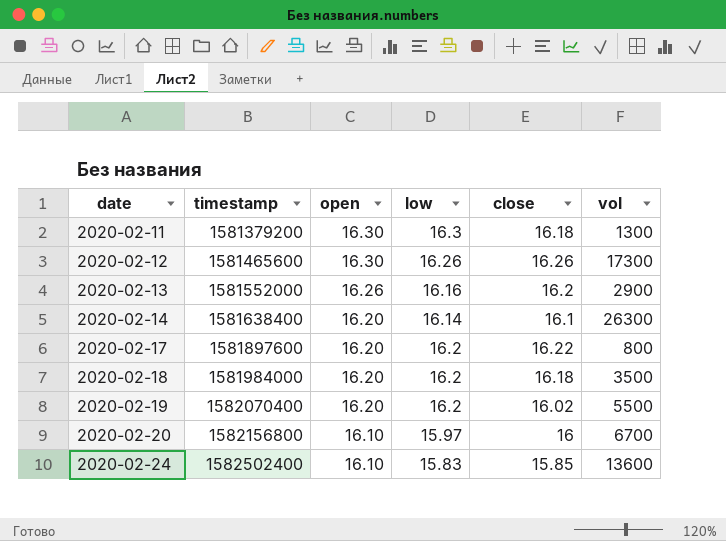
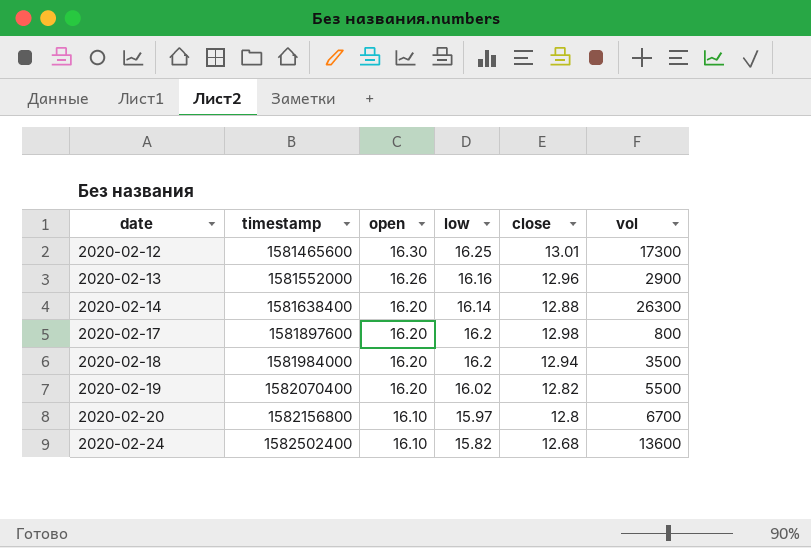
row 2020-02-11: 1581379200 | 16.30 | 16.3 | 16.18 | 1300 -> none
2020-02-12 | low: 16.26 -> 16.25
2020-02-12 | close: 16.26 -> 13.01
2020-02-13 | close: 16.2 -> 12.96
2020-02-14 | close: 16.1 -> 12.88
2020-02-17 | close: 16.22 -> 12.98
2020-02-18 | close: 16.18 -> 12.94
2020-02-19 | low: 16.2 -> 16.02
2020-02-19 | close: 16.02 -> 12.82
2020-02-20 | close: 16 -> 12.8
2020-02-24 | low: 15.83 -> 15.82
2020-02-24 | close: 15.85 -> 12.68

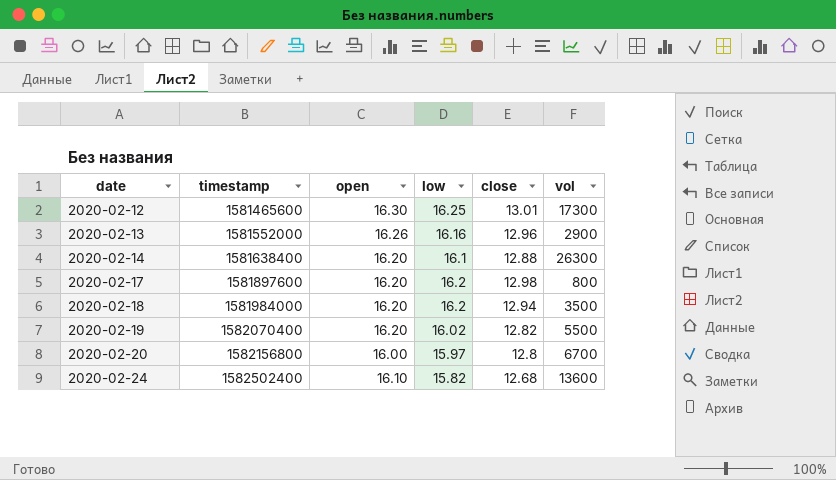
2020-02-14 | low: 16.14 -> 16.1
2020-02-20 | open: 16.10 -> 16.00

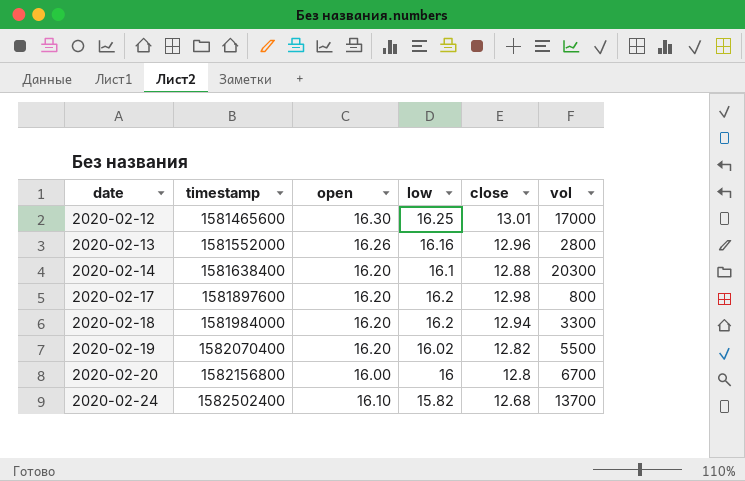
2020-02-12 | vol: 17300 -> 17000
2020-02-13 | vol: 2900 -> 2800
2020-02-14 | vol: 26300 -> 20300
2020-02-18 | vol: 3500 -> 3300
2020-02-20 | low: 15.97 -> 16
2020-02-24 | vol: 13600 -> 13700

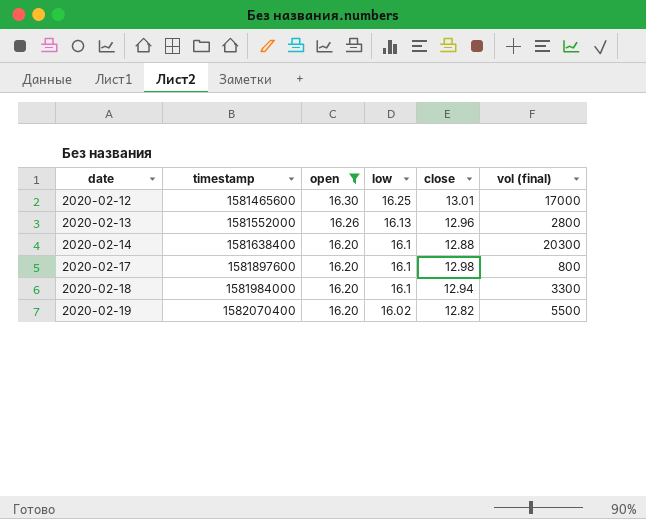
filter: none -> open >= 16.20
column name: vol -> vol (final)
2020-02-13 | low: 16.16 -> 16.13
2020-02-17 | low: 16.2 -> 16.1
2020-02-18 | low: 16.2 -> 16.1

